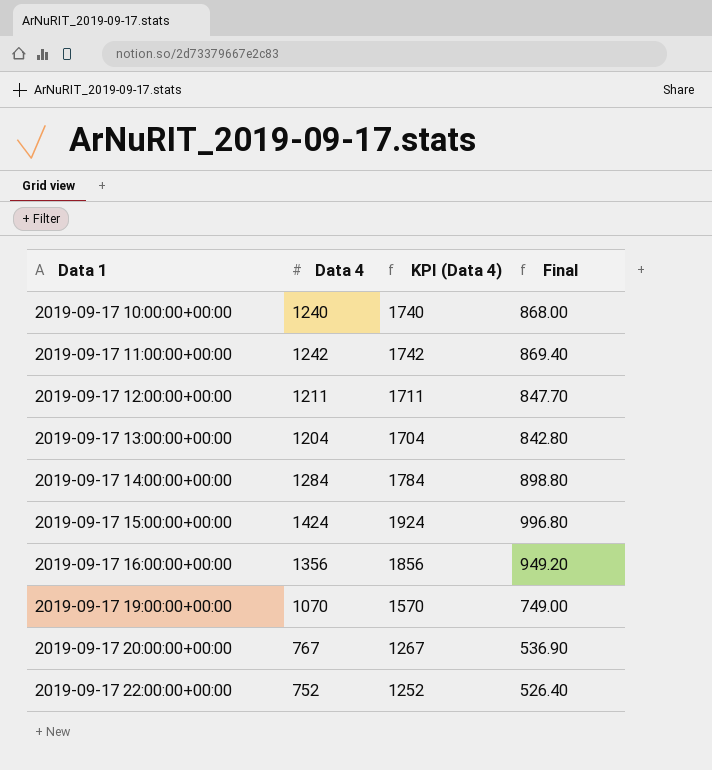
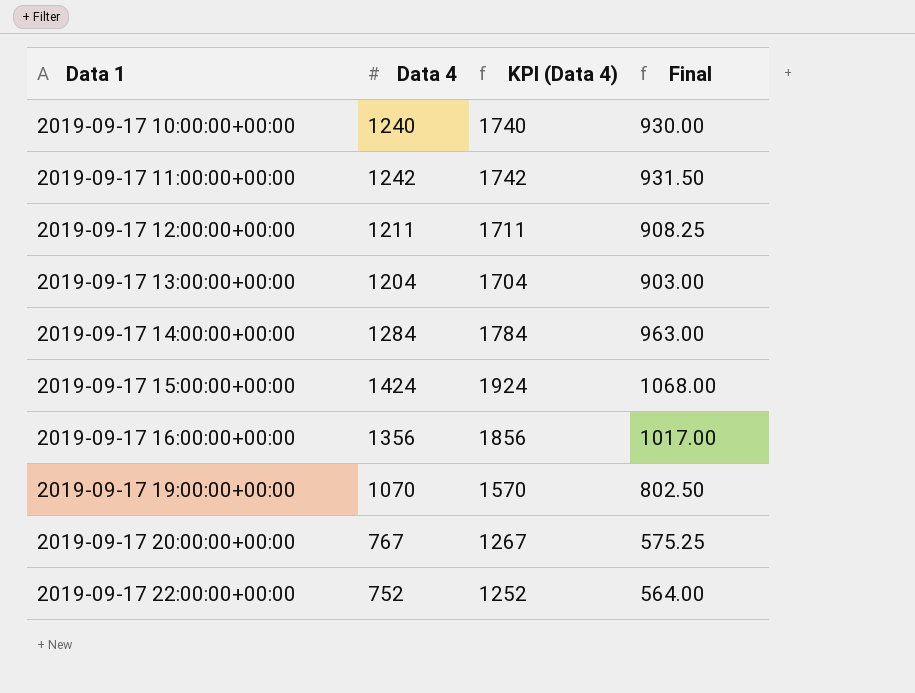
column Final | formula: [Data 4] * 0.7 -> [Data 4] * 0.75

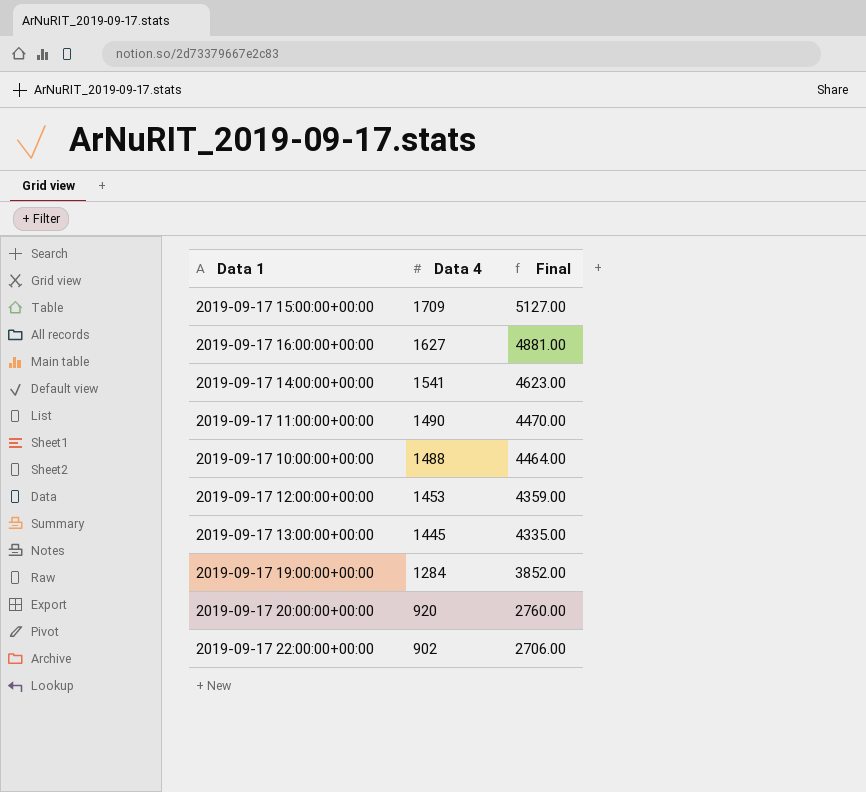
row order: Data 1 ascending -> Data 4 descending
column KPI (Data 4) | formula: [Data 4] + 500 -> none
column Final | formula: [Data 4] * 0.75 -> [Data 4] * 3
2019-09-17 15:00:00+00:00 | Data 4: 1424 -> 1709
2019-09-17 16:00:00+00:00 | Data 4: 1356 -> 1627
2019-09-17 14:00:00+00:00 | Data 4: 1284 -> 1541
2019-09-17 11:00:00+00:00 | Data 4: 1242 -> 1490
2019-09-17 10:00:00+00:00 | Data 4: 1240 -> 1488
2019-09-17 12:00:00+00:00 | Data 4: 1211 -> 1453
2019-09-17 13:00:00+00:00 | Data 4: 1204 -> 1445
2019-09-17 19:00:00+00:00 | Data 4: 1070 -> 1284
2019-09-17 20:00:00+00:00 | Data 4: 767 -> 920
2019-09-17 22:00:00+00:00 | Data 4: 752 -> 902

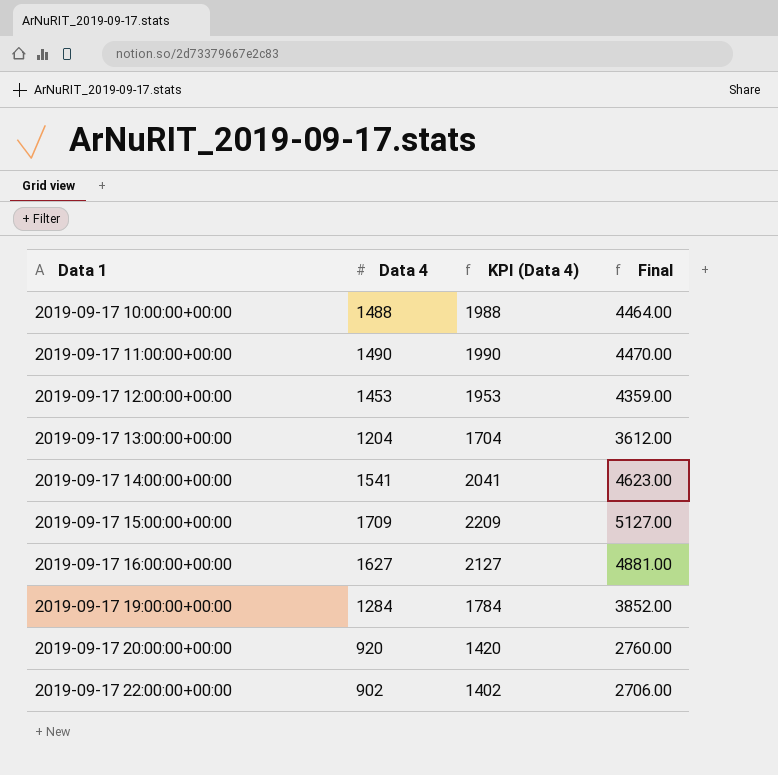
row order: Data 4 descending -> Data 1 ascending
column KPI (Data 4) | formula: none -> [Data 4] + 500
2019-09-17 13:00:00+00:00 | Data 4: 1445 -> 1204
2019-09-17 13:00:00+00:00 | Final: 4335.00 -> 3612.00

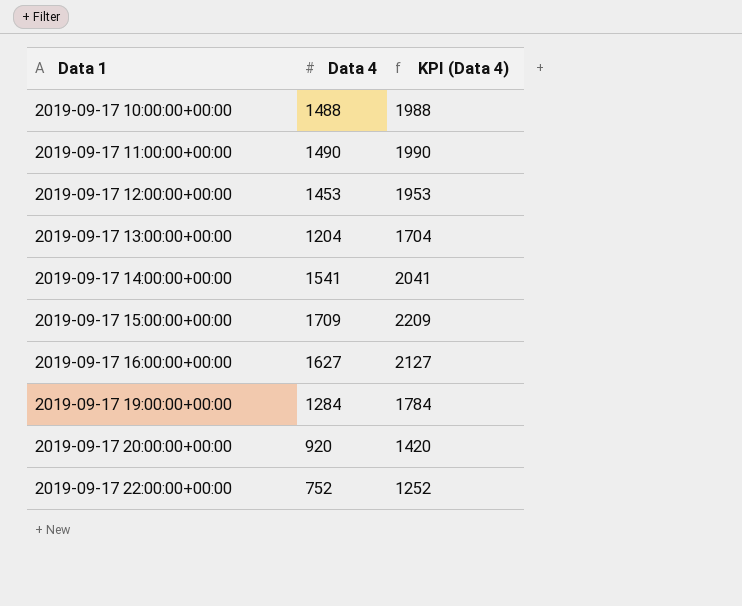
column Final | formula: [Data 4] * 3 -> none
2019-09-17 22:00:00+00:00 | Data 4: 902 -> 752
2019-09-17 22:00:00+00:00 | KPI (Data 4): 1402 -> 1252

